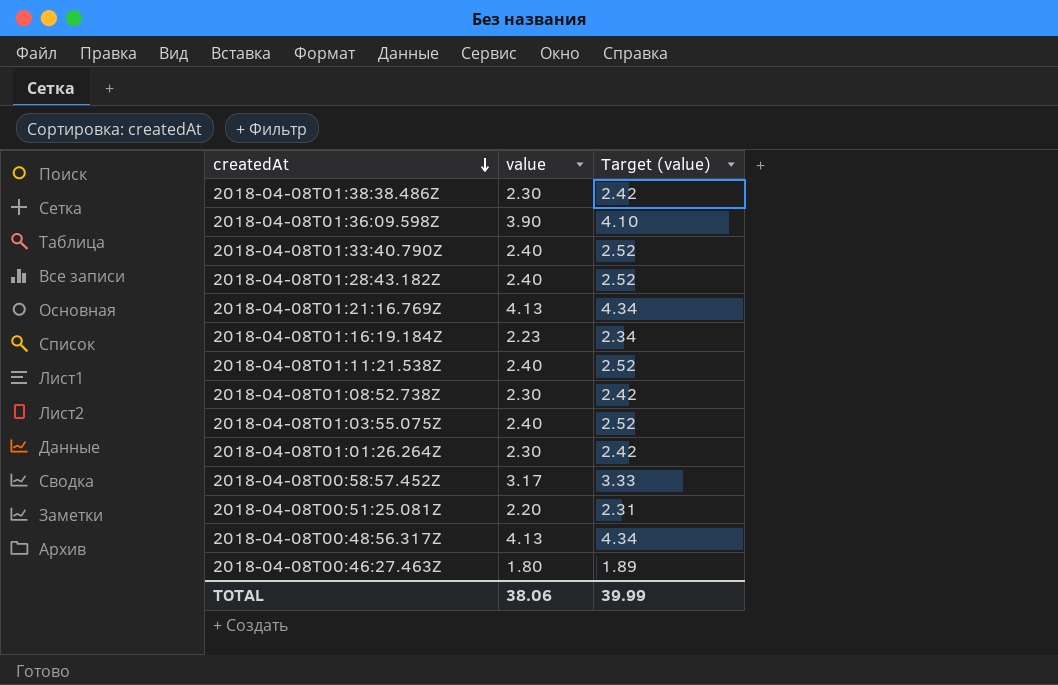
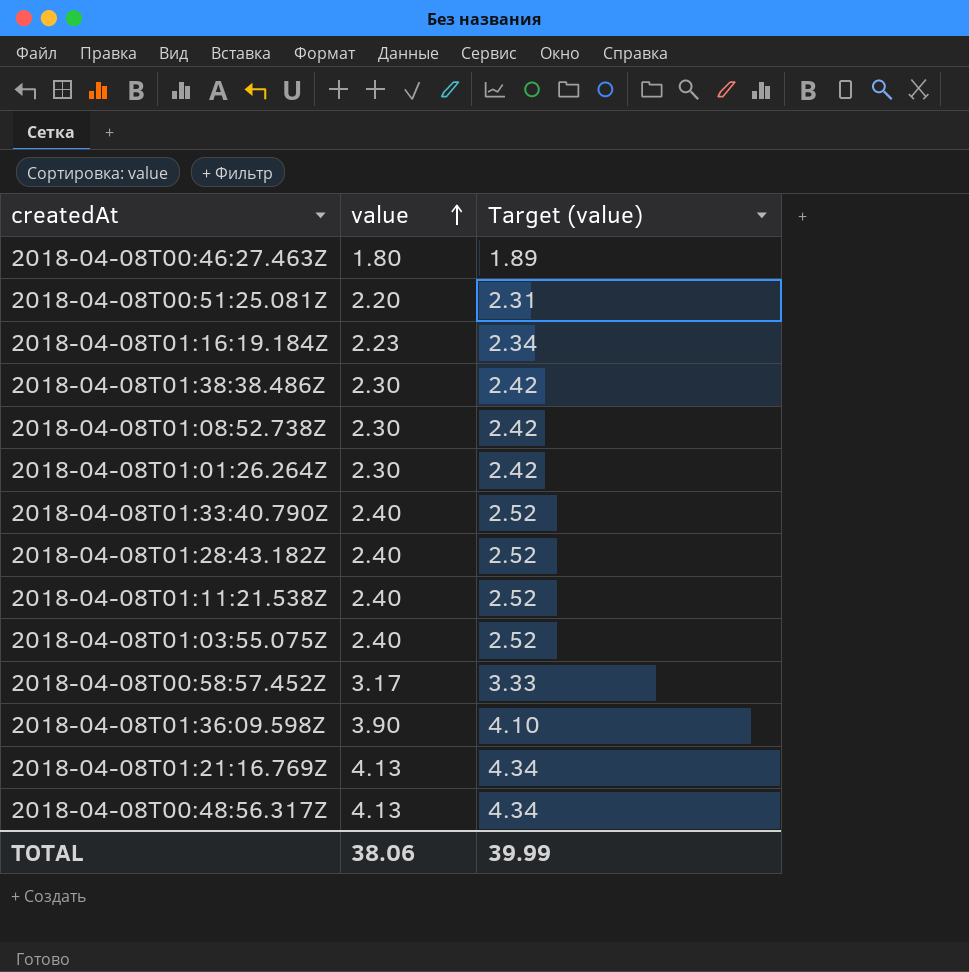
row order: createdAt descending -> value ascending

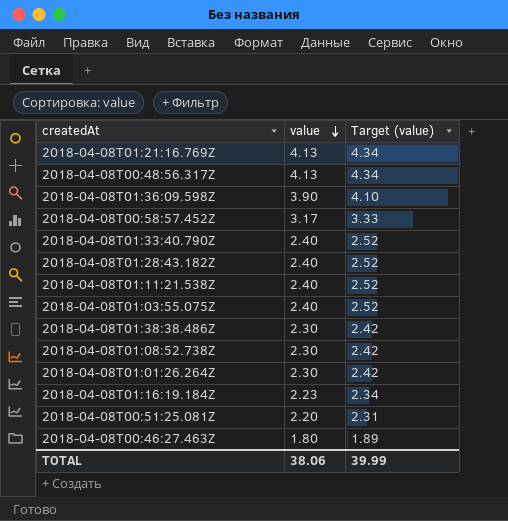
row order: value ascending -> value descending

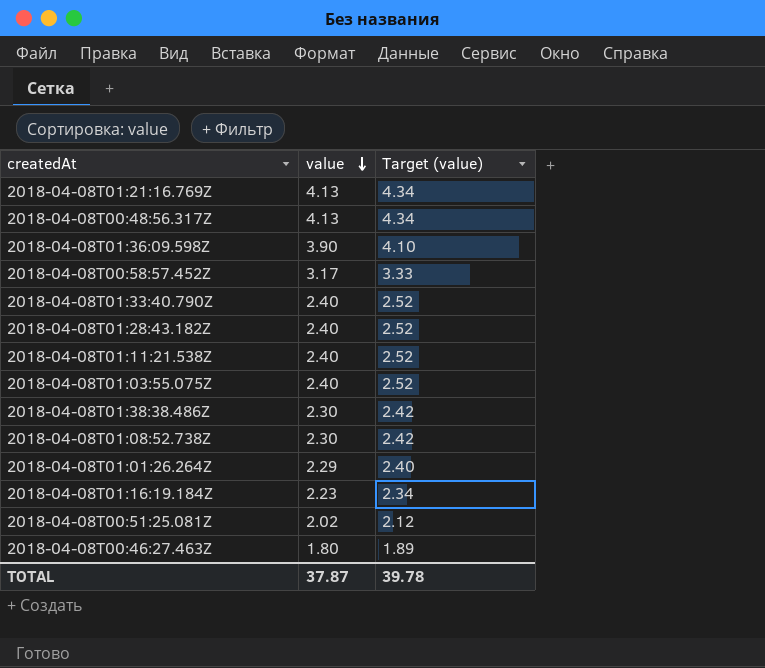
2018-04-08T01:01:26.264Z | value: 2.30 -> 2.29
2018-04-08T01:01:26.264Z | Target (value): 2.42 -> 2.40
2018-04-08T00:51:25.081Z | value: 2.20 -> 2.02
2018-04-08T00:51:25.081Z | Target (value): 2.31 -> 2.12
TOTAL | value: 38.06 -> 37.87
TOTAL | Target (value): 39.99 -> 39.78

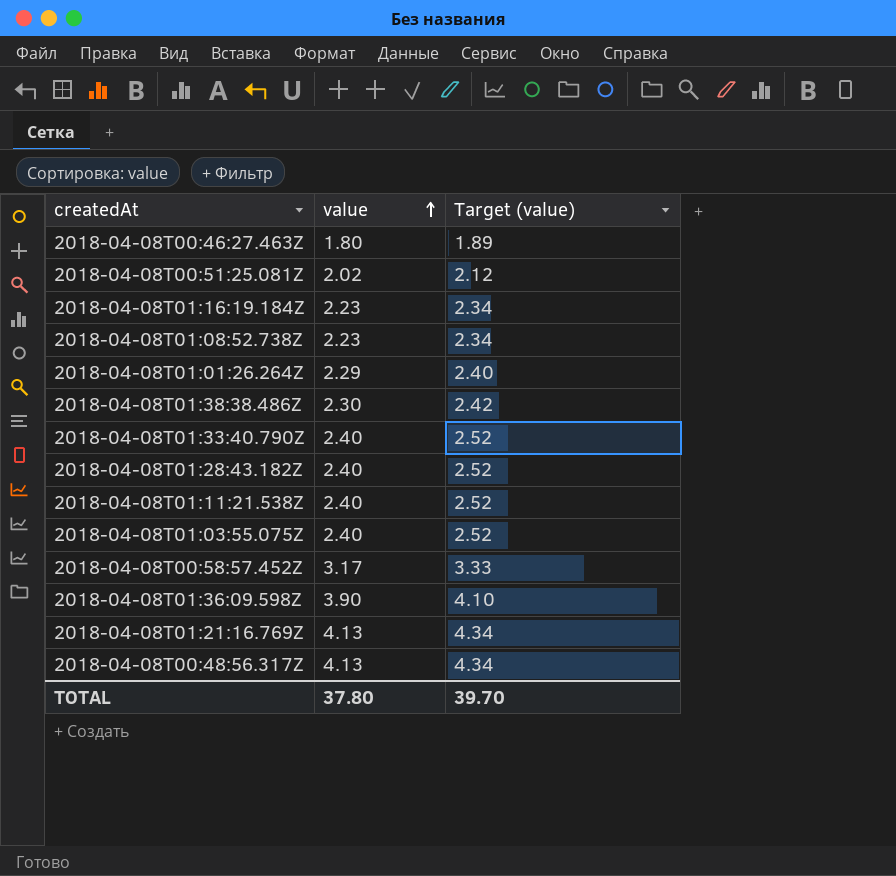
row order: value descending -> value ascending
2018-04-08T01:08:52.738Z | value: 2.30 -> 2.23
2018-04-08T01:08:52.738Z | Target (value): 2.42 -> 2.34
TOTAL | value: 37.87 -> 37.80
TOTAL | Target (value): 39.78 -> 39.70

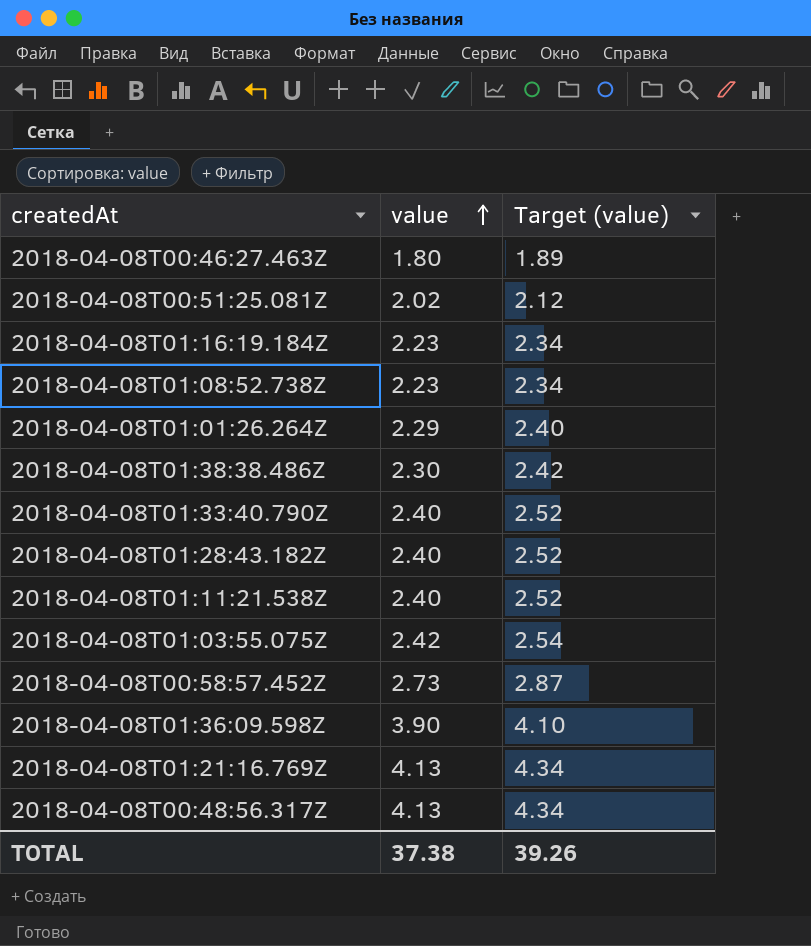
2018-04-08T01:03:55.075Z | value: 2.40 -> 2.42
2018-04-08T01:03:55.075Z | Target (value): 2.52 -> 2.54
2018-04-08T00:58:57.452Z | value: 3.17 -> 2.73
2018-04-08T00:58:57.452Z | Target (value): 3.33 -> 2.87
TOTAL | value: 37.80 -> 37.38
TOTAL | Target (value): 39.70 -> 39.26

